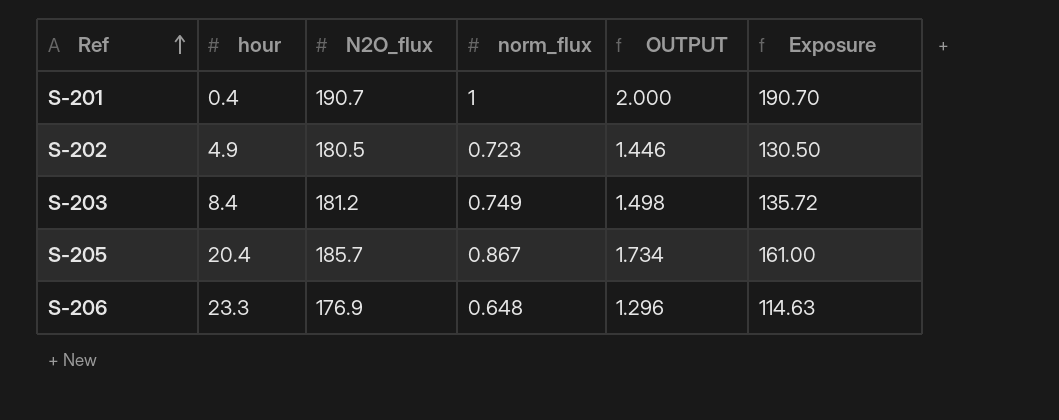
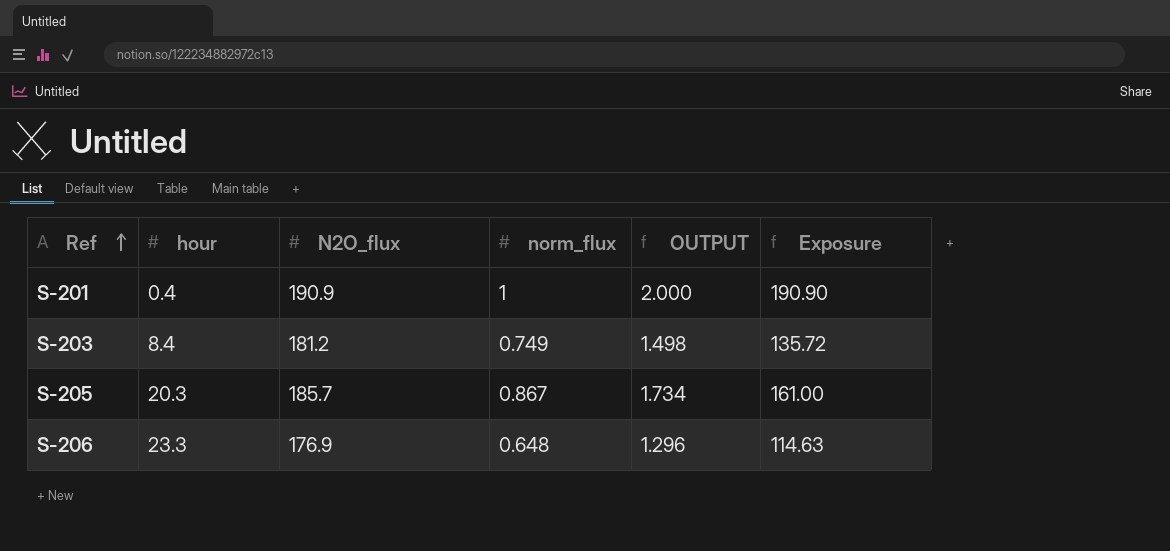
row S-202: 4.9 | 180.5 | 0.723 | 1.446 | 130.50 -> none
S-201 | N2O_flux: 190.7 -> 190.9
S-201 | Exposure: 190.70 -> 190.90
S-205 | hour: 20.4 -> 20.3

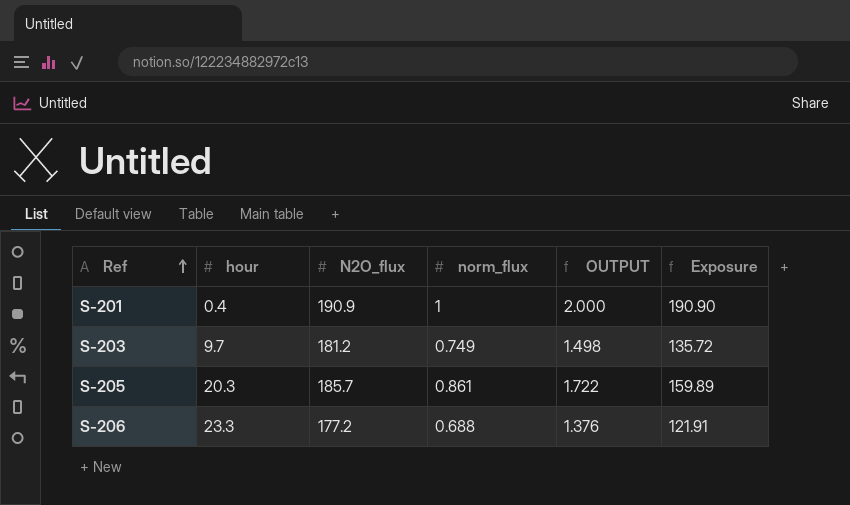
S-203 | hour: 8.4 -> 9.7
S-205 | norm_flux: 0.867 -> 0.861
S-205 | OUTPUT: 1.734 -> 1.722
S-205 | Exposure: 161.00 -> 159.89
S-206 | N2O_flux: 176.9 -> 177.2
S-206 | norm_flux: 0.648 -> 0.688
S-206 | OUTPUT: 1.296 -> 1.376
S-206 | Exposure: 114.63 -> 121.91

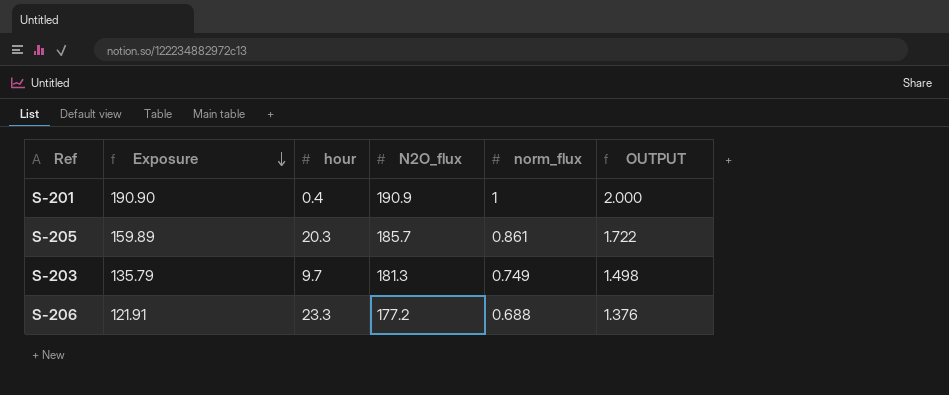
row order: Ref ascending -> Exposure descending
column Exposure | position: 6 -> 2
S-203 | Exposure: 135.72 -> 135.79
S-203 | N2O_flux: 181.2 -> 181.3

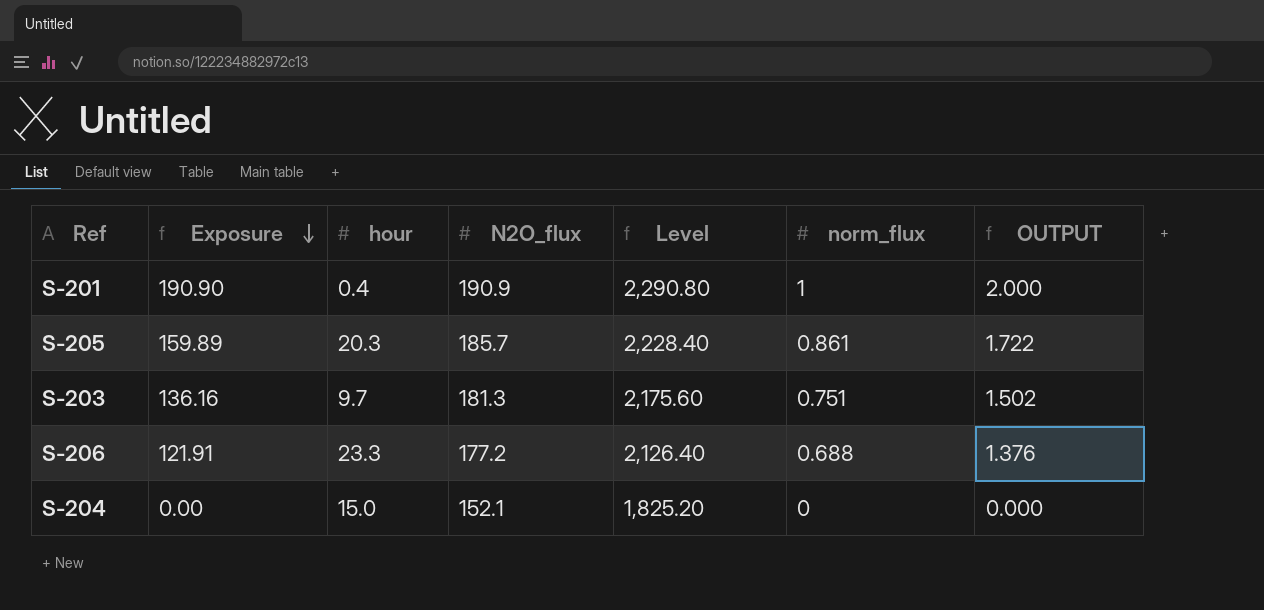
column Level | formula: none -> [N2O_flux] * 12
S-203 | Exposure: 135.79 -> 136.16
S-203 | norm_flux: 0.749 -> 0.751
S-203 | OUTPUT: 1.498 -> 1.502
row S-204: none -> 0.00 | 15.0 | 152.1 | 1,825.20 | 0 | 0.000

